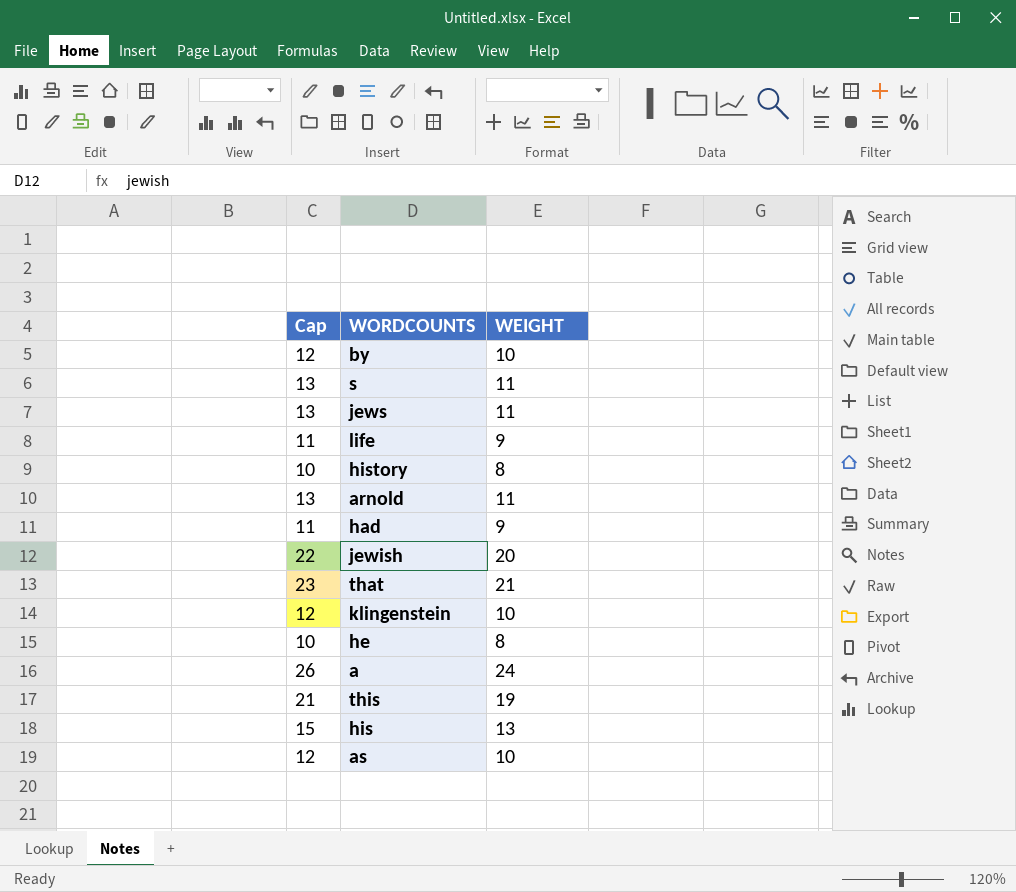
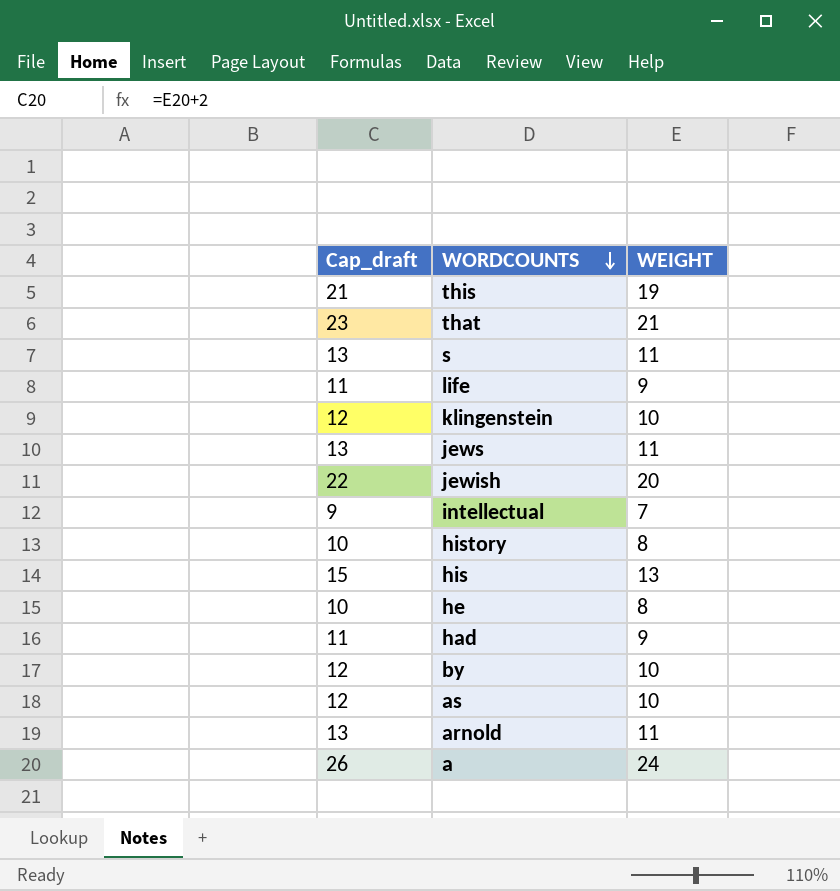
row order: none -> WORDCOUNTS descending
column name: Cap -> Cap_draft
row intellectual: none -> 9 | 7

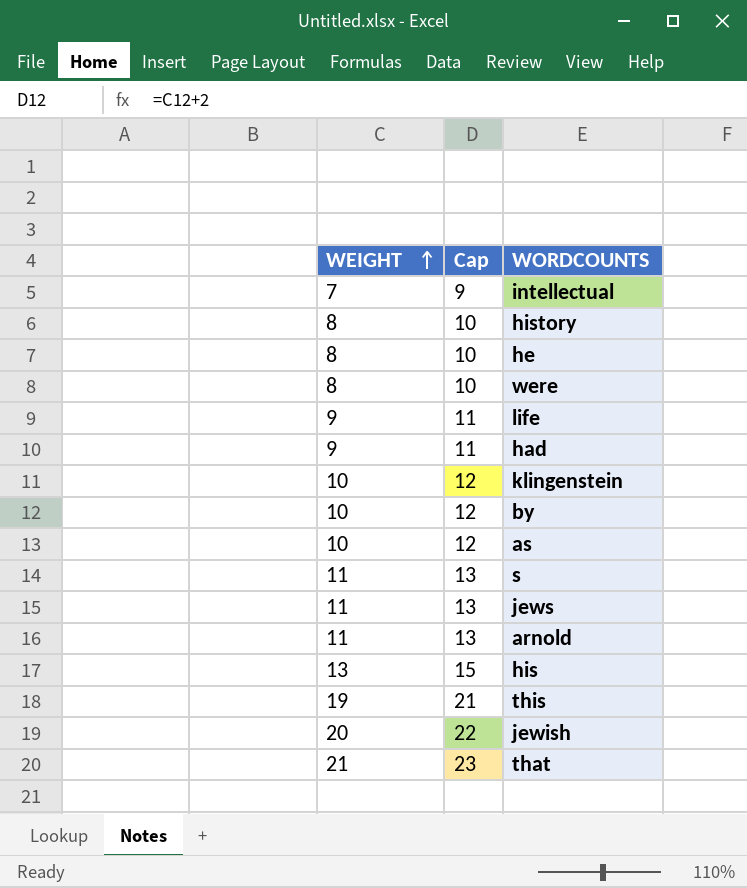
row order: WORDCOUNTS descending -> WEIGHT ascending
column WEIGHT | position: 3 -> 1
column name: Cap_draft -> Cap
row a: 26 | 24 -> none
row were: none -> 8 | 10

